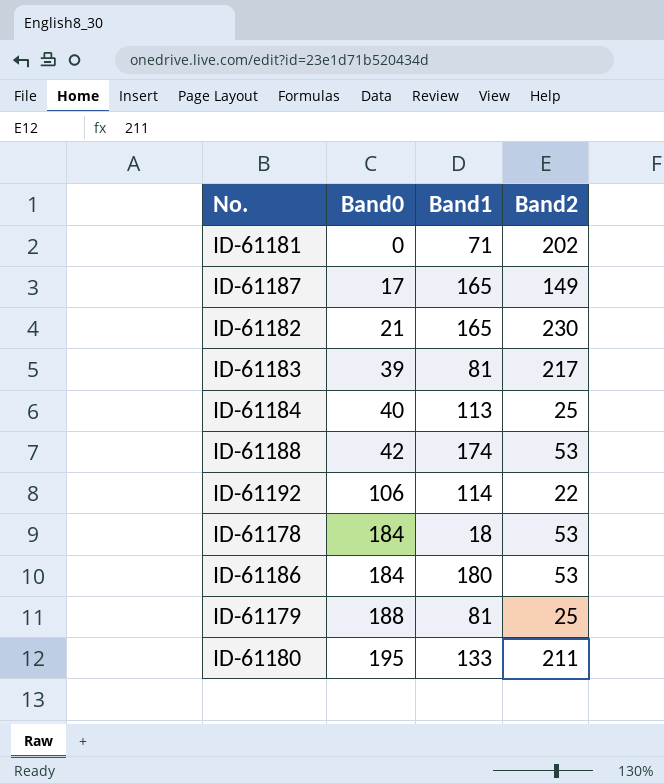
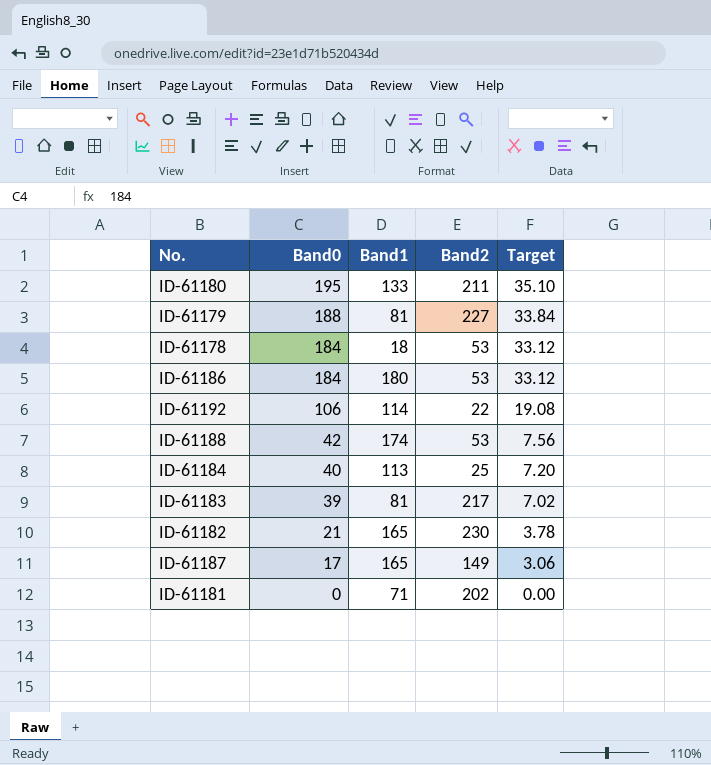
row order: Band0 ascending -> Band0 descending
column Target | formula: none -> [Band0] * 0.18
ID-61179 | Band2: 25 -> 227

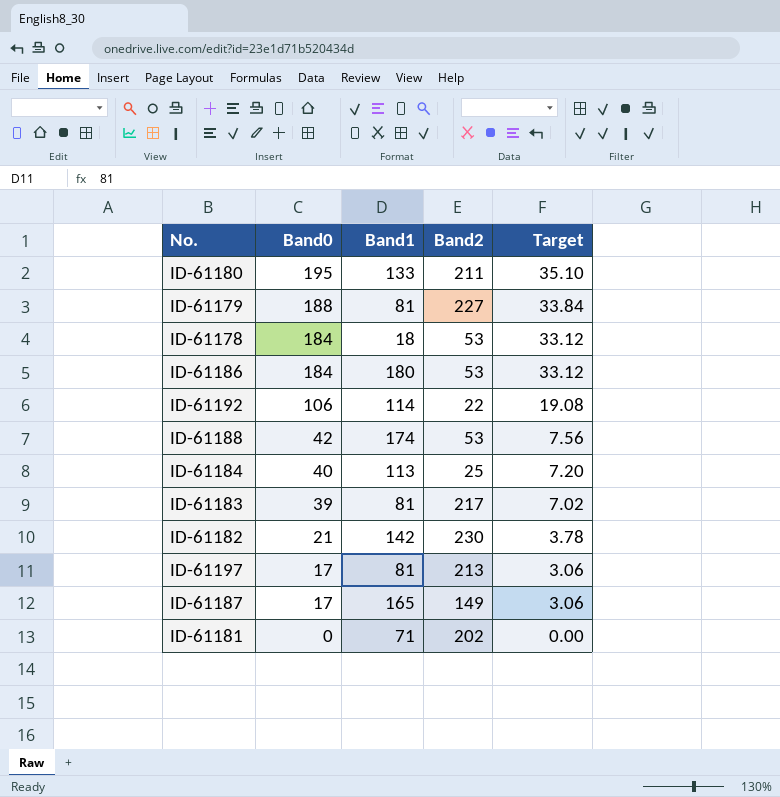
ID-61182 | Band1: 165 -> 142
row ID-61197: none -> 17 | 81 | 213 | 3.06

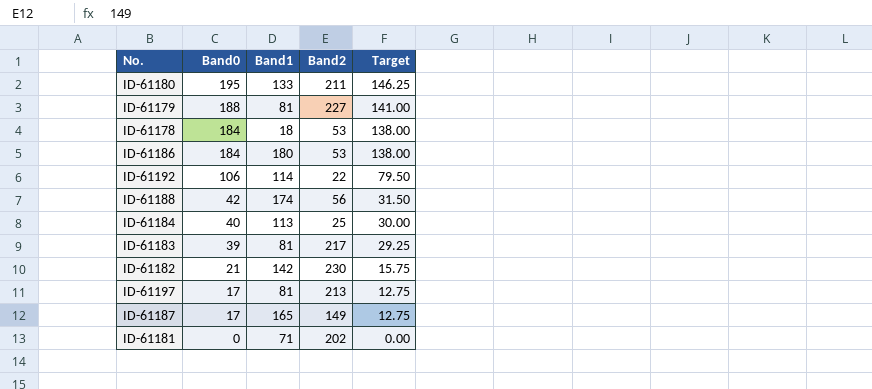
column Target | formula: [Band0] * 0.18 -> [Band0] * 0.75
ID-61188 | Band2: 53 -> 56

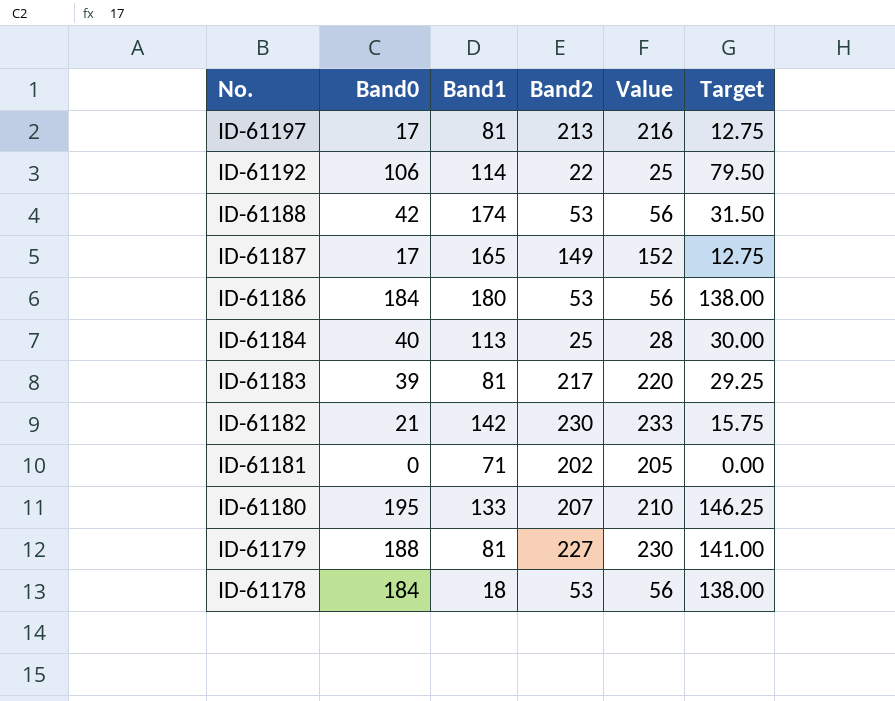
row order: Band0 descending -> No. descending
column Value | formula: none -> [Band2] + 3
ID-61188 | Band2: 56 -> 53
ID-61180 | Band2: 211 -> 207

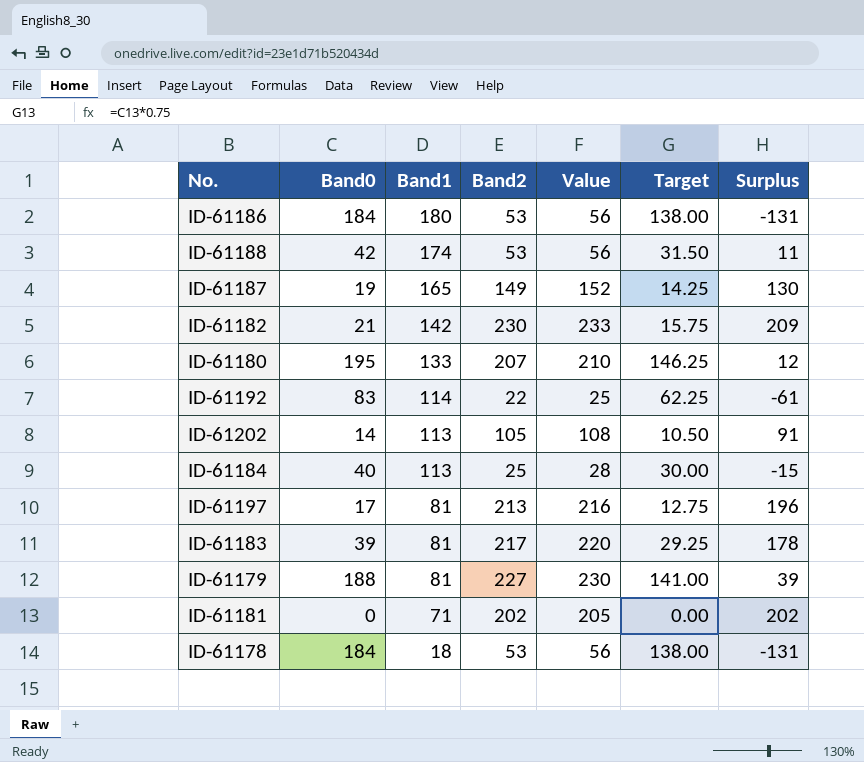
row order: No. descending -> Band1 descending
column Surplus | formula: none -> [Band2] - [Band0]
ID-61187 | Band0: 17 -> 19
ID-61187 | Target: 12.75 -> 14.25
ID-61192 | Band0: 106 -> 83
ID-61192 | Target: 79.50 -> 62.25
row ID-61202: none -> 14 | 113 | 105 | 108 | 10.50 | 91

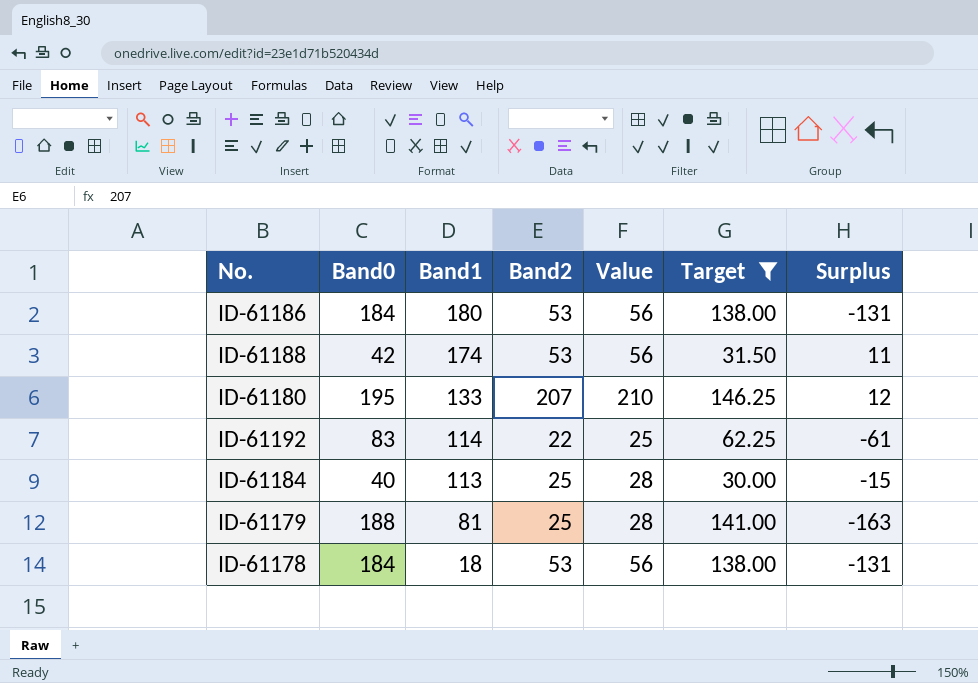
filter: none -> Target >= 30.00
ID-61179 | Band2: 227 -> 25
ID-61179 | Value: 230 -> 28
ID-61179 | Surplus: 39 -> -163

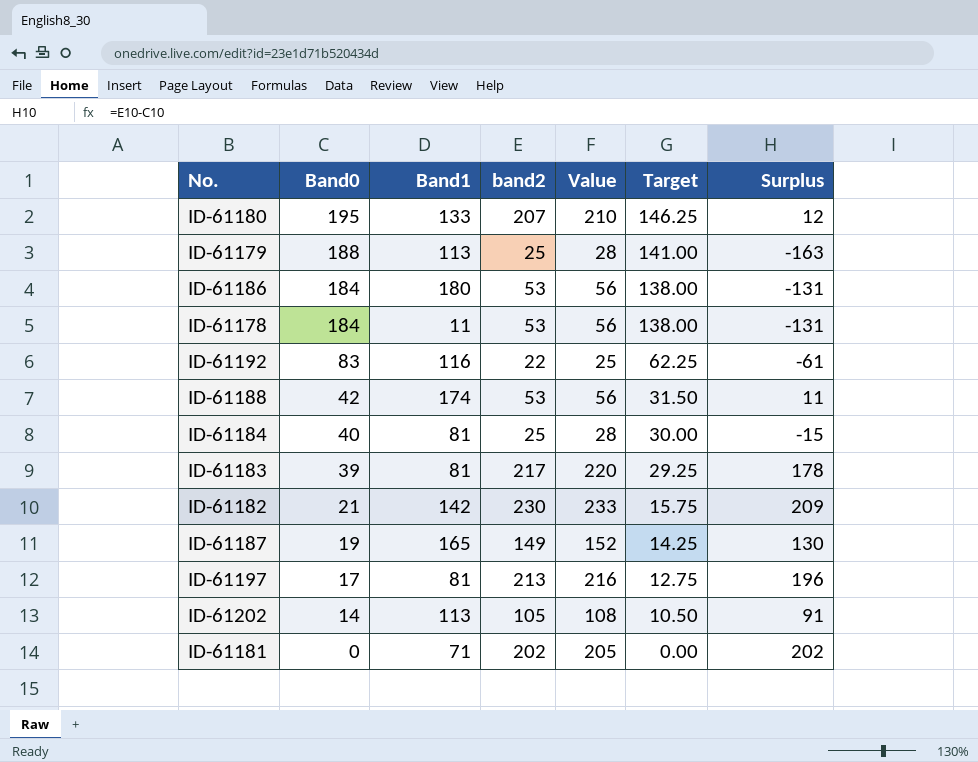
filter: Target >= 30.00 -> none
row order: Band1 descending -> Band0 descending
column name: Band2 -> band2
ID-61179 | Band1: 81 -> 113
ID-61178 | Band1: 18 -> 11
ID-61192 | Band1: 114 -> 116
ID-61184 | Band1: 113 -> 81

